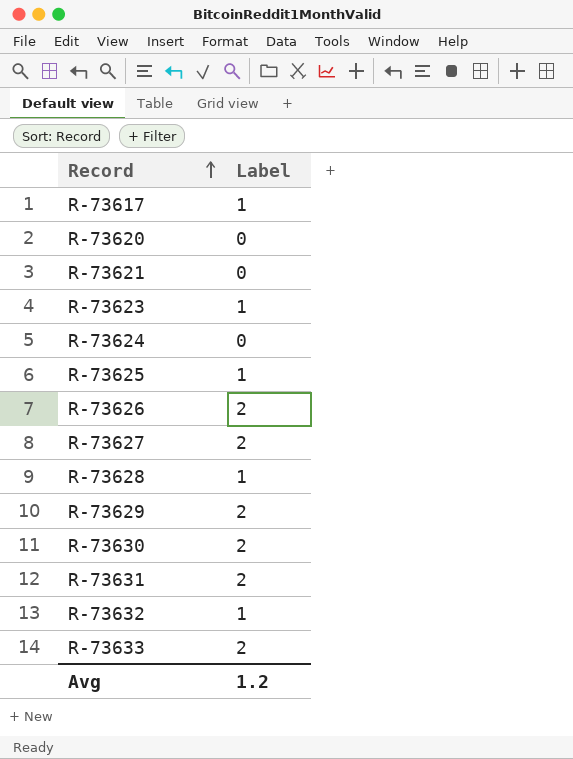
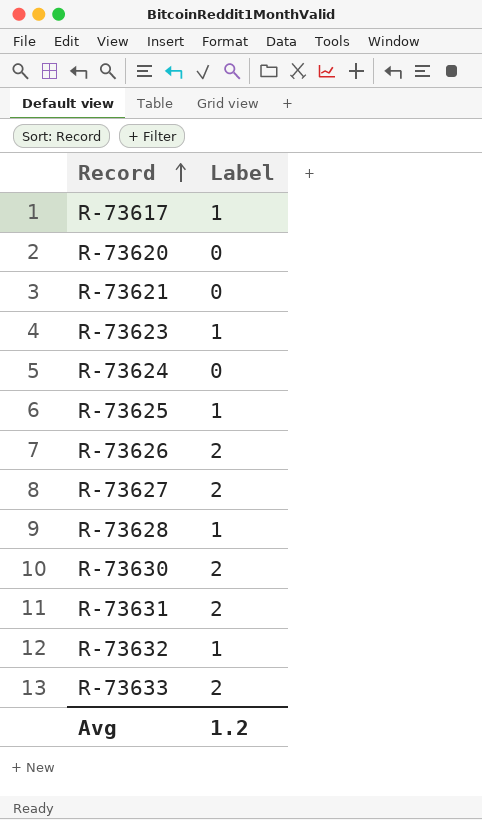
row R-73629: 2 -> none

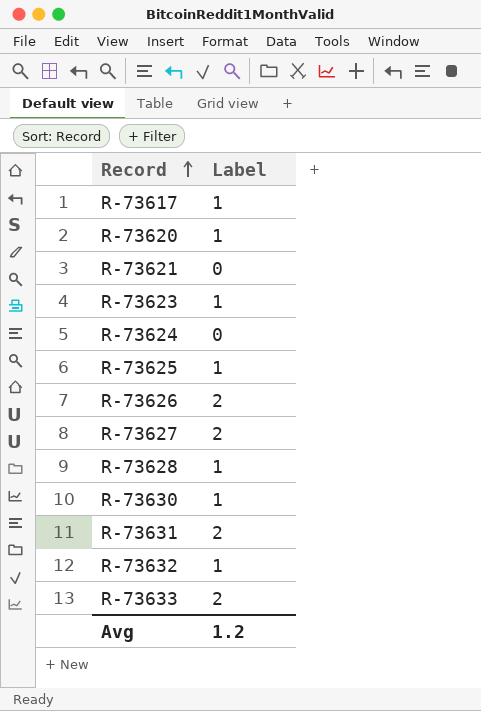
R-73620 | Label: 0 -> 1
R-73630 | Label: 2 -> 1

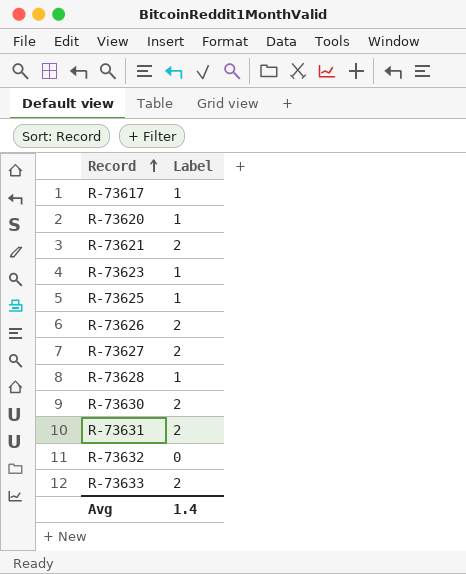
row R-73624: 0 -> none
R-73621 | Label: 0 -> 2
R-73630 | Label: 1 -> 2
R-73632 | Label: 1 -> 0
Avg | Label: 1.2 -> 1.4

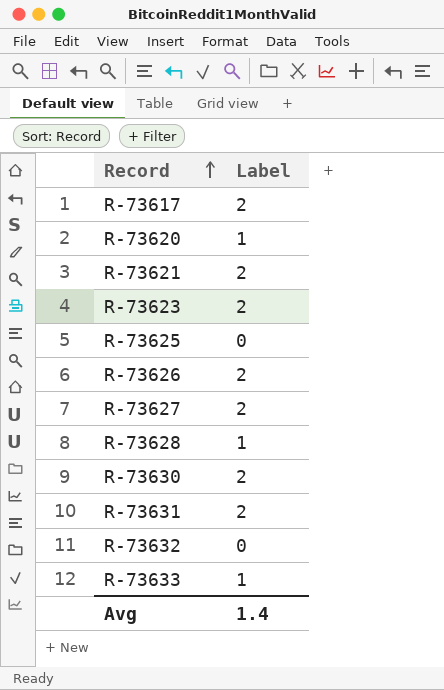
R-73617 | Label: 1 -> 2
R-73623 | Label: 1 -> 2
R-73625 | Label: 1 -> 0
R-73633 | Label: 2 -> 1

